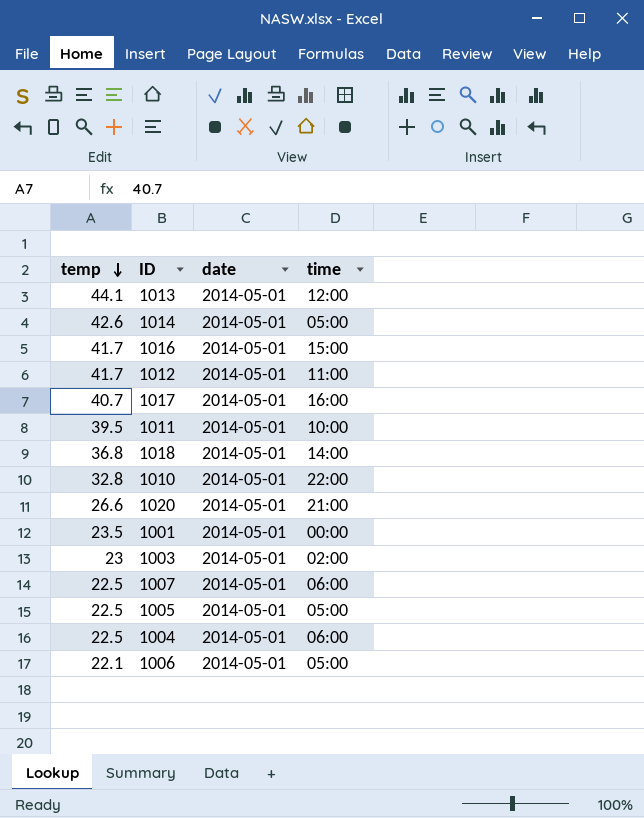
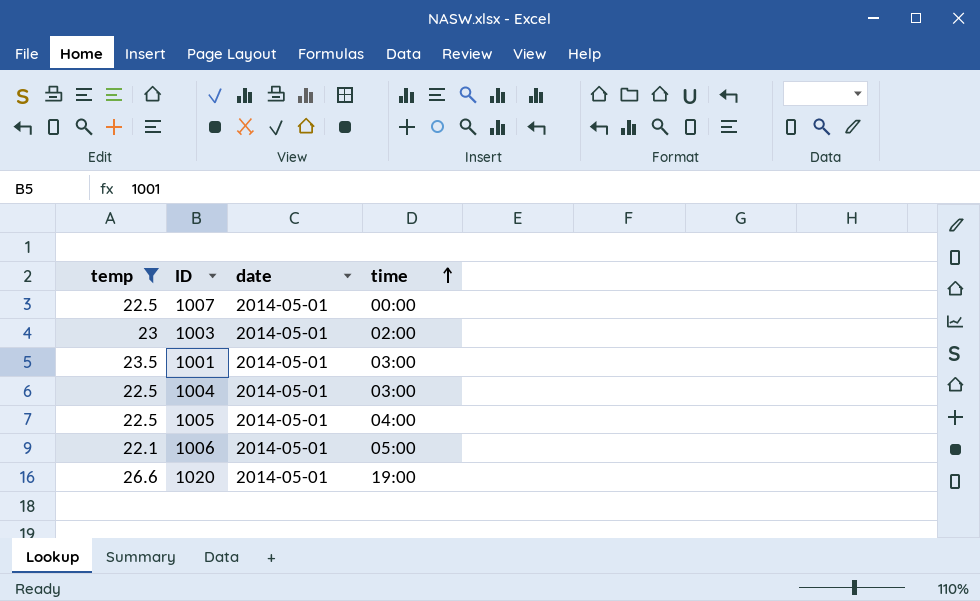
filter: none -> temp <= 26.6
row order: temp descending -> time ascending
1007 | time: 06:00 -> 00:00
1001 | time: 00:00 -> 03:00
1004 | time: 06:00 -> 03:00
1005 | time: 05:00 -> 04:00
1020 | time: 21:00 -> 19:00

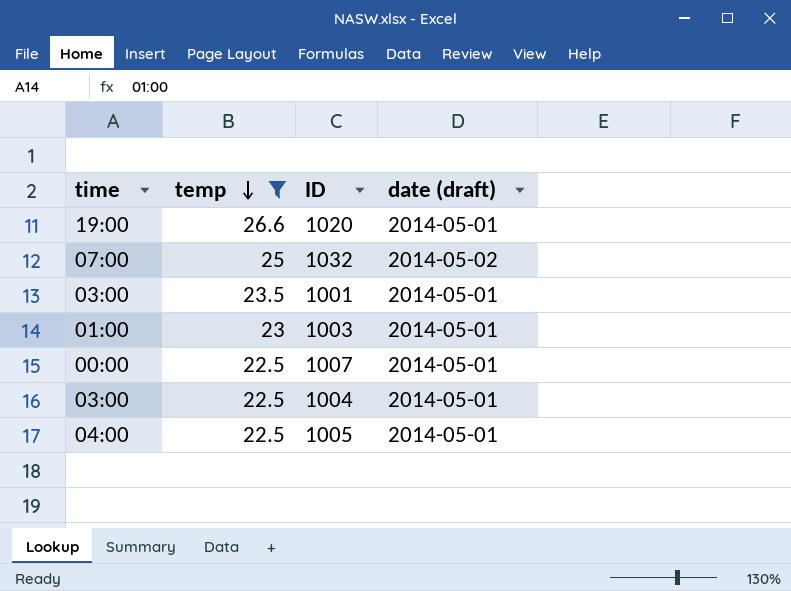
row order: time ascending -> temp descending
column time | position: 4 -> 1
column name: date -> date (draft)
row 1006: 22.1 | 2014-05-01 | 05:00 -> none
row 1032: none -> 07:00 | 25 | 2014-05-02
1003 | time: 02:00 -> 01:00

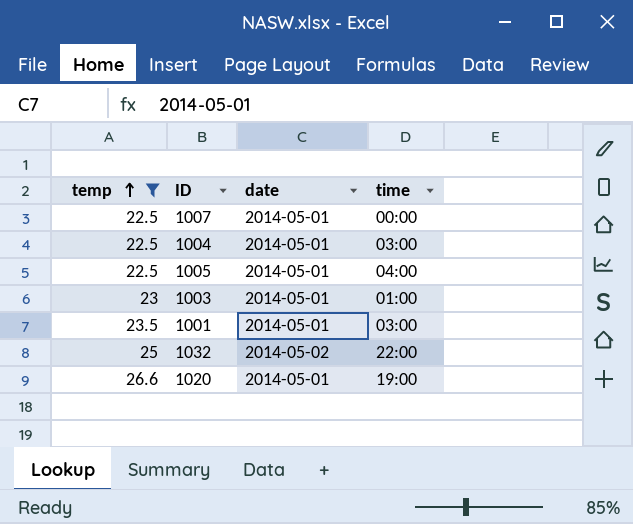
row order: temp descending -> temp ascending
column name: date (draft) -> date
column time | position: 1 -> 4
1032 | time: 07:00 -> 22:00

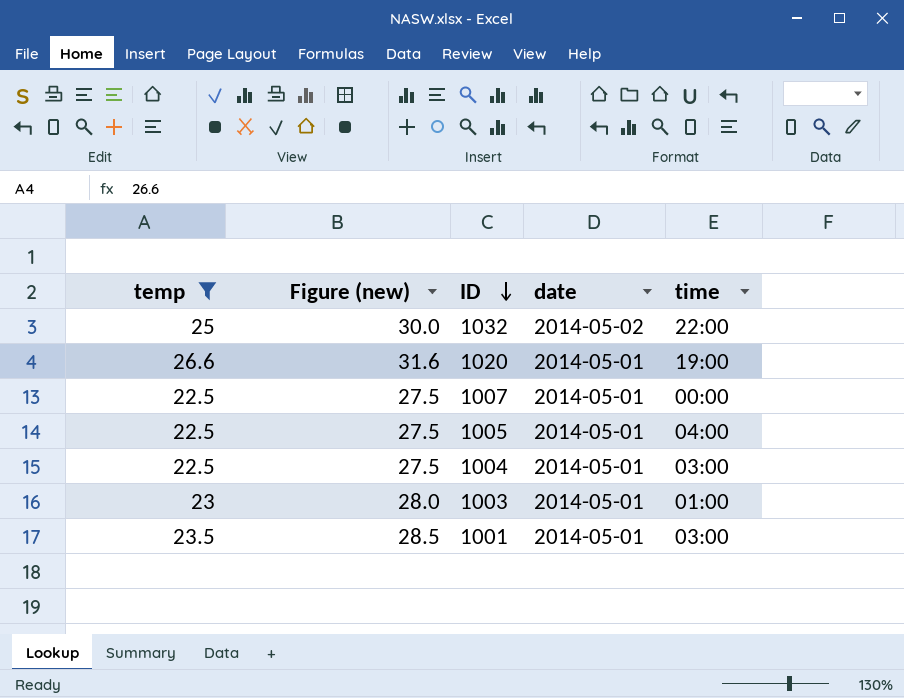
row order: temp ascending -> ID descending
column Figure (new) | formula: none -> [temp] + 5

